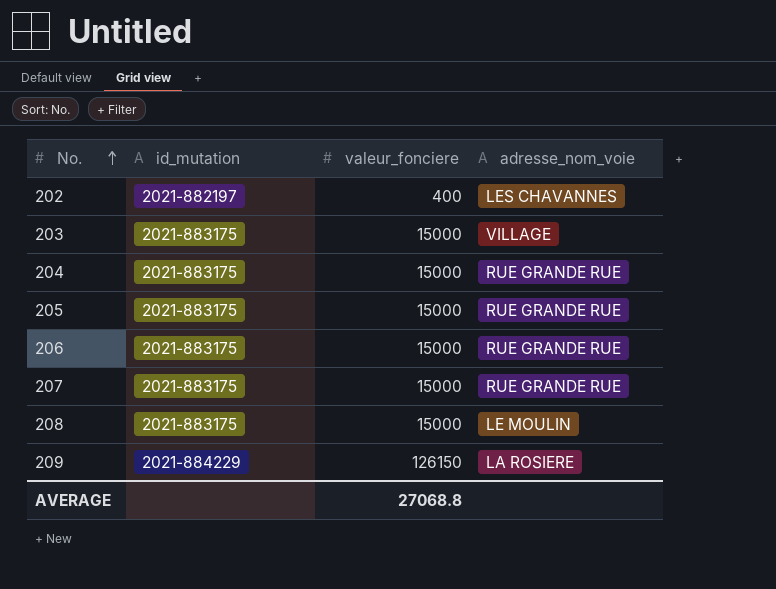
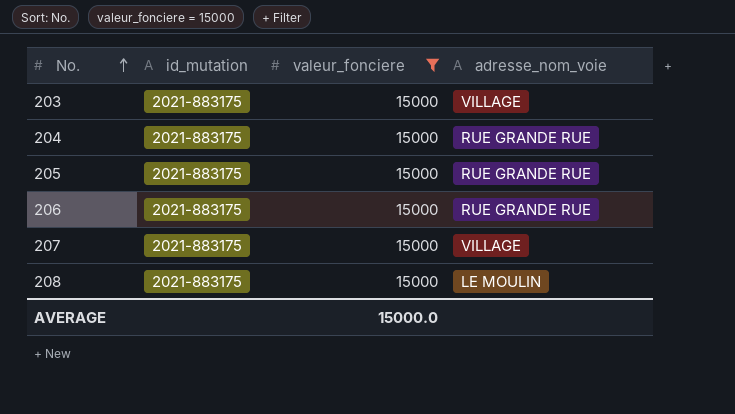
filter: none -> valeur_fonciere = 15000
207 | adresse_nom_voie: RUE GRANDE RUE -> VILLAGE
AVERAGE | valeur_fonciere: 27068.8 -> 15000.0

